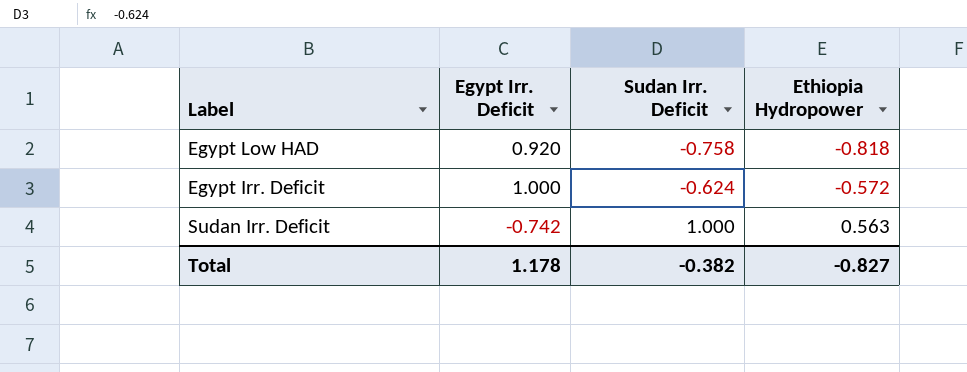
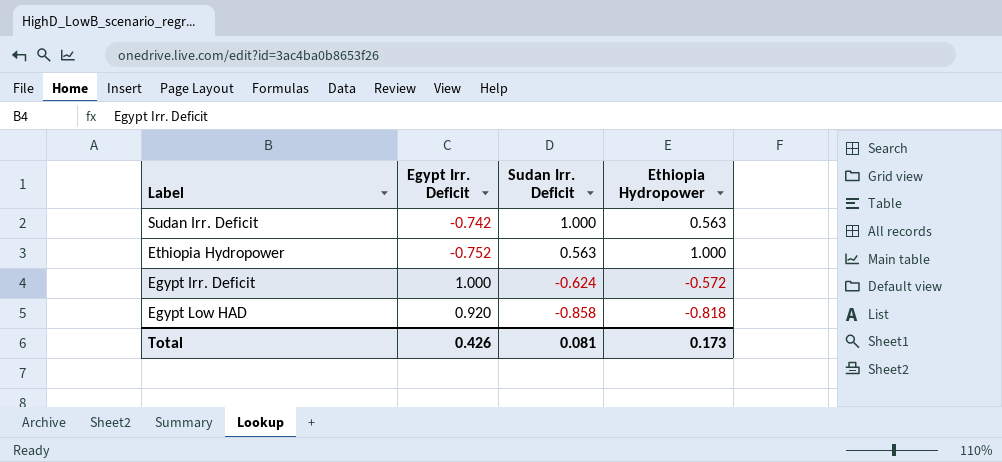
row order: Sudan Irr. Deficit ascending -> Sudan Irr. Deficit descending
row Ethiopia Hydropower: none -> -0.752 | 0.563 | 1.000
Egypt Low HAD | Sudan Irr. Deficit: -0.758 -> -0.858
Total | Egypt Irr. Deficit: 1.178 -> 0.426
Total | Sudan Irr. Deficit: -0.382 -> 0.081
Total | Ethiopia Hydropower: -0.827 -> 0.173

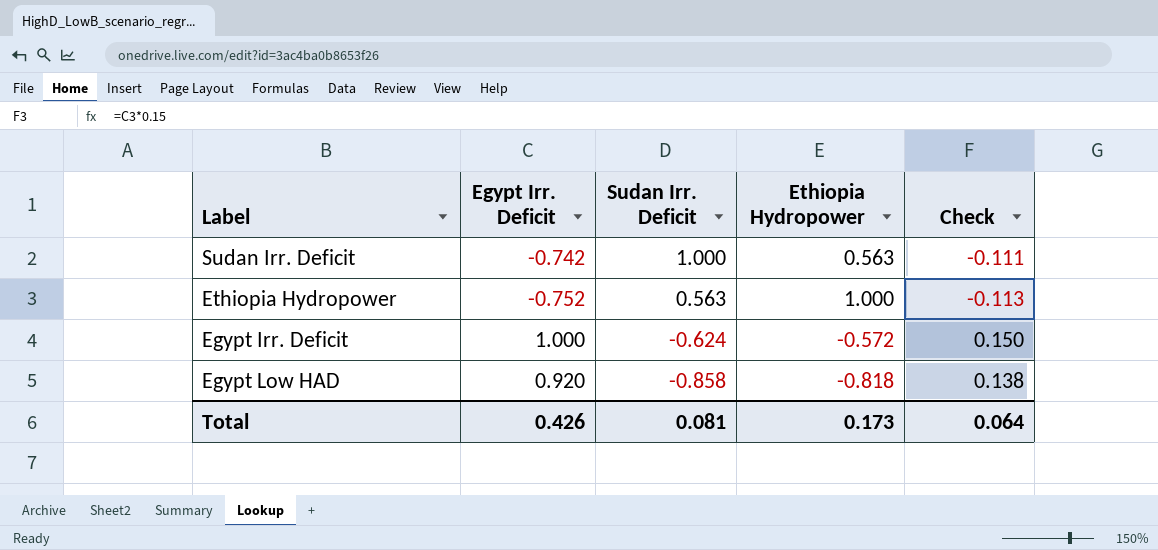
column Check | formula: none -> [Egypt Irr. Deficit] * 0.15

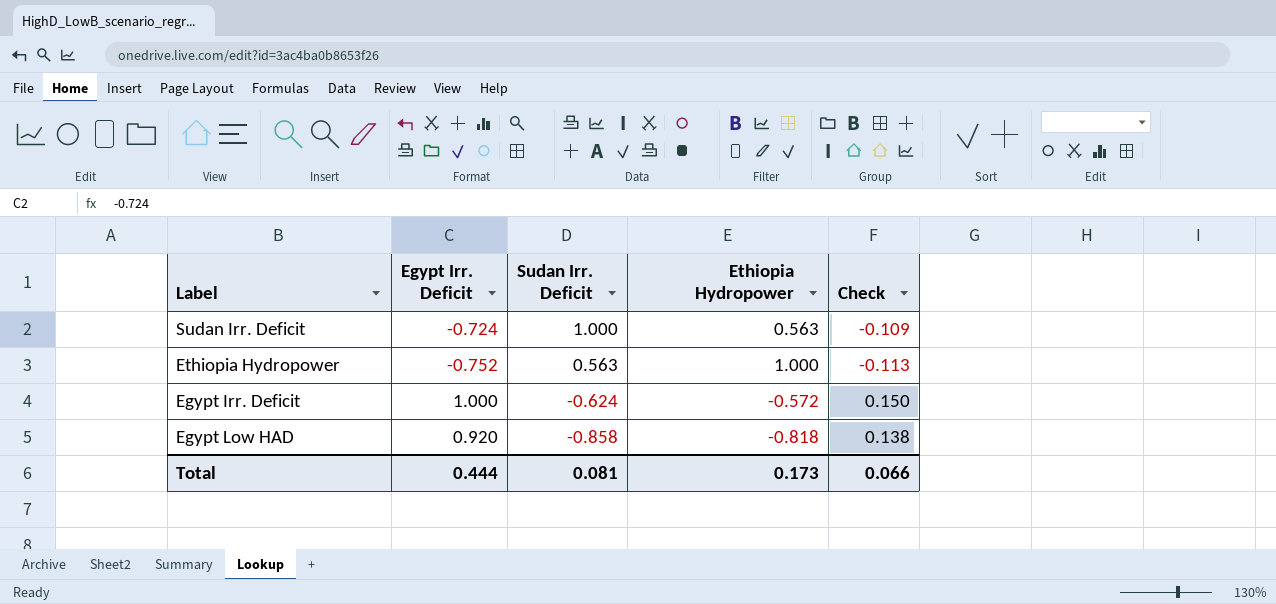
Sudan Irr. Deficit | Egypt Irr. Deficit: -0.742 -> -0.724
Sudan Irr. Deficit | Check: -0.111 -> -0.109
Total | Egypt Irr. Deficit: 0.426 -> 0.444
Total | Check: 0.064 -> 0.066

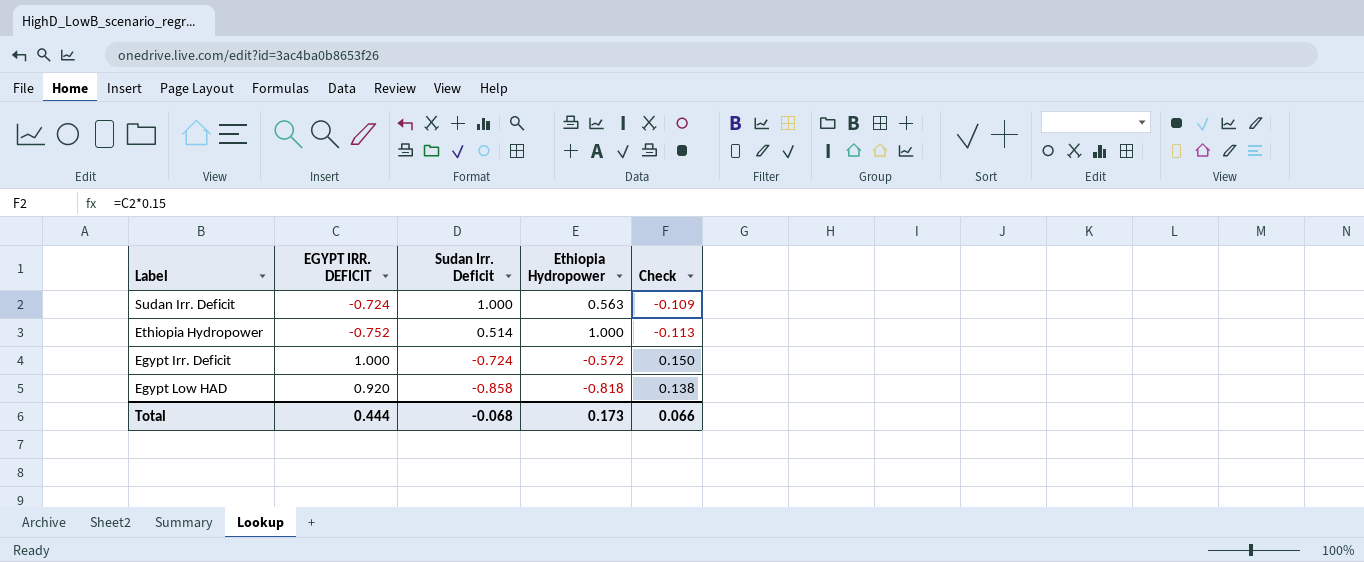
column name: Egypt Irr. Deficit -> EGYPT IRR. DEFICIT
Ethiopia Hydropower | Sudan Irr. Deficit: 0.563 -> 0.514
Egypt Irr. Deficit | Sudan Irr. Deficit: -0.624 -> -0.724
Total | Sudan Irr. Deficit: 0.081 -> -0.068

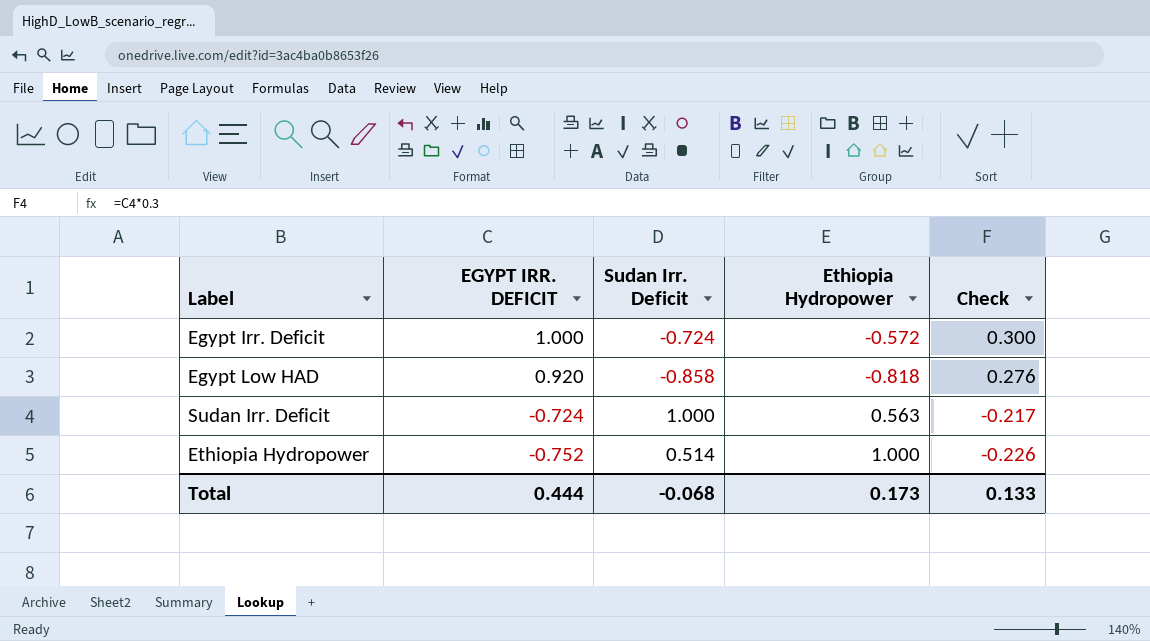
row order: Sudan Irr. Deficit descending -> EGYPT IRR. DEFICIT descending
column Check | formula: [EGYPT IRR. DEFICIT] * 0.15 -> [EGYPT IRR. DEFICIT] * 0.3
Total | Check: 0.066 -> 0.133

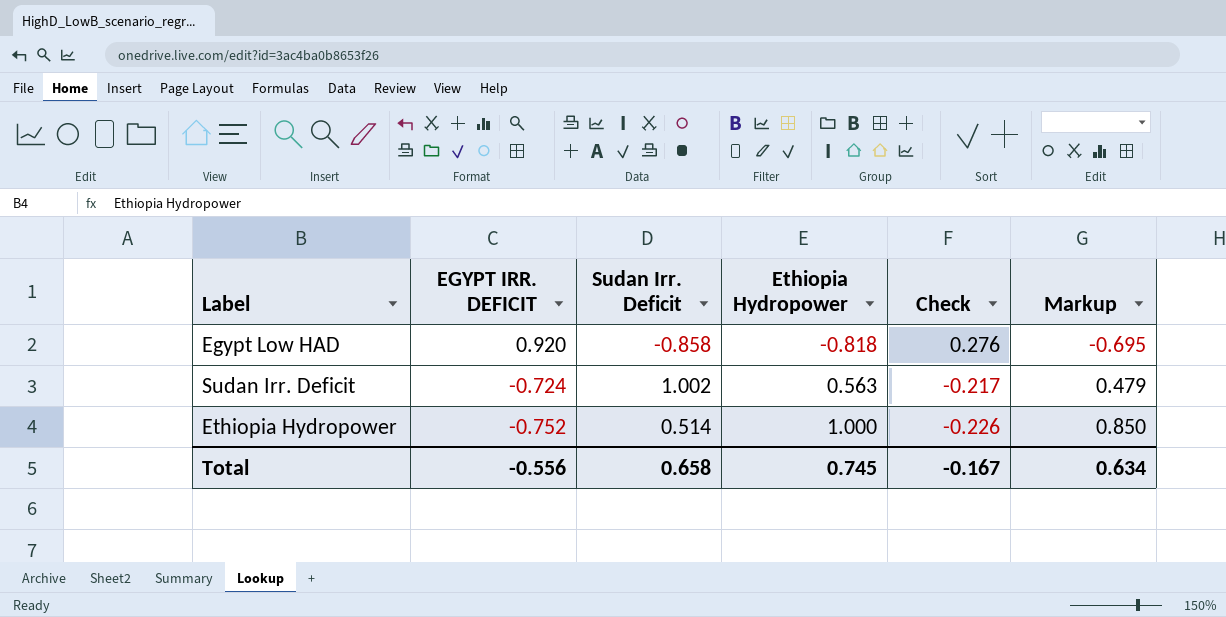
column Markup | formula: none -> [Ethiopia Hydropower] * 0.85
row Egypt Irr. Deficit: 1.000 | -0.724 | -0.572 | 0.300 -> none
Sudan Irr. Deficit | Sudan Irr. Deficit: 1.000 -> 1.002
Total | EGYPT IRR. DEFICIT: 0.444 -> -0.556
Total | Sudan Irr. Deficit: -0.068 -> 0.658
Total | Ethiopia Hydropower: 0.173 -> 0.745
Total | Check: 0.133 -> -0.167

